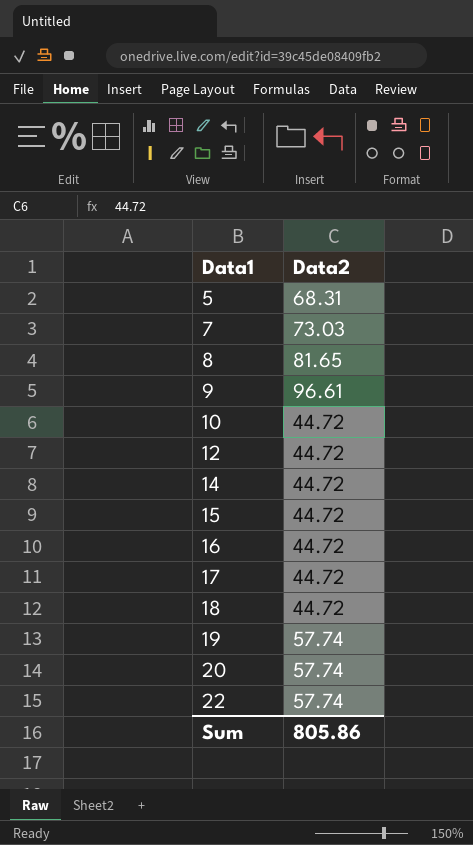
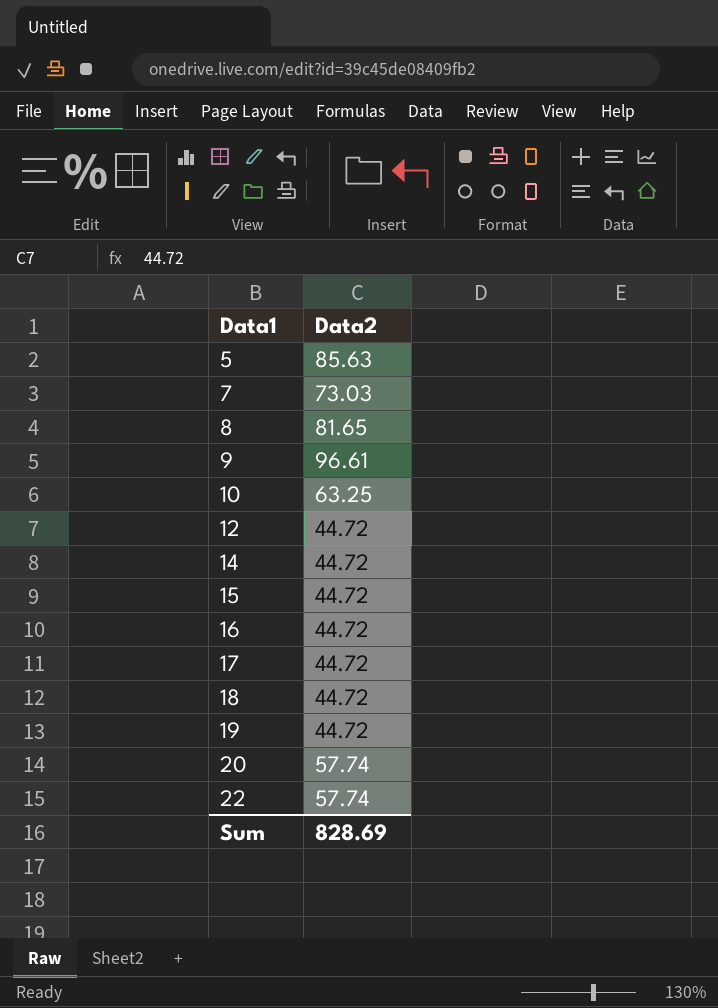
5 | Data2: 68.31 -> 85.63
10 | Data2: 44.72 -> 63.25
19 | Data2: 57.74 -> 44.72
Sum | Data2: 805.86 -> 828.69

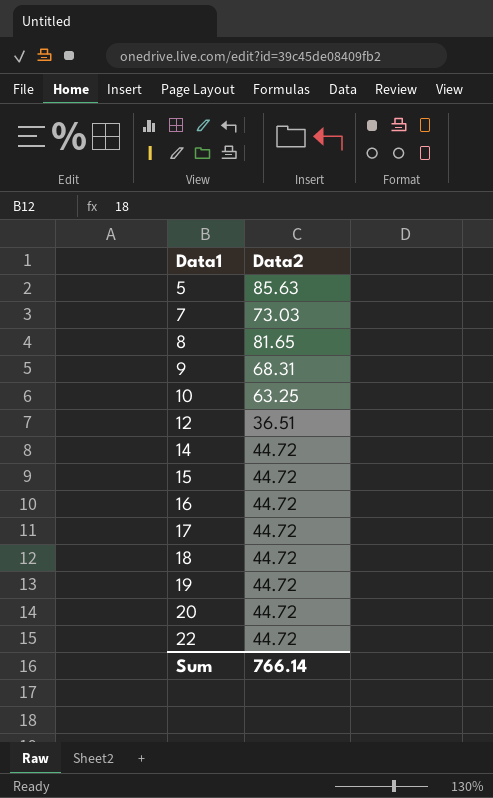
9 | Data2: 96.61 -> 68.31
12 | Data2: 44.72 -> 36.51
20 | Data2: 57.74 -> 44.72
22 | Data2: 57.74 -> 44.72
Sum | Data2: 828.69 -> 766.14

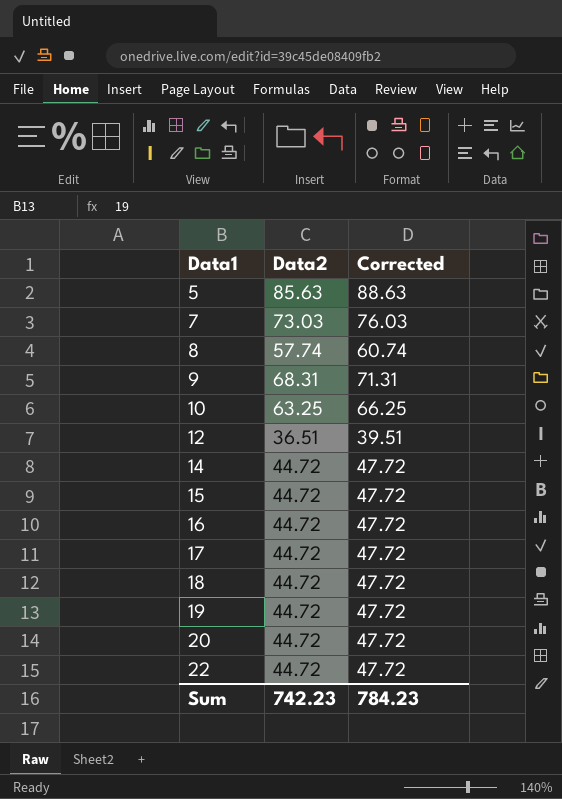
column Corrected | formula: none -> [Data2] + 3
8 | Data2: 81.65 -> 57.74
Sum | Data2: 766.14 -> 742.23

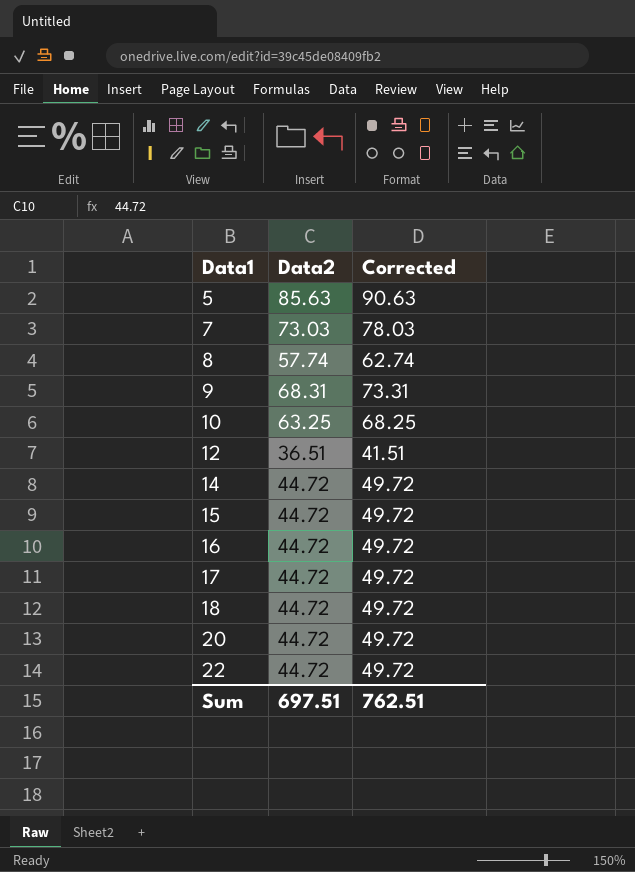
column Corrected | formula: [Data2] + 3 -> [Data2] + 5
row 19: 44.72 | 47.72 -> none
Sum | Data2: 742.23 -> 697.51
Sum | Corrected: 784.23 -> 762.51

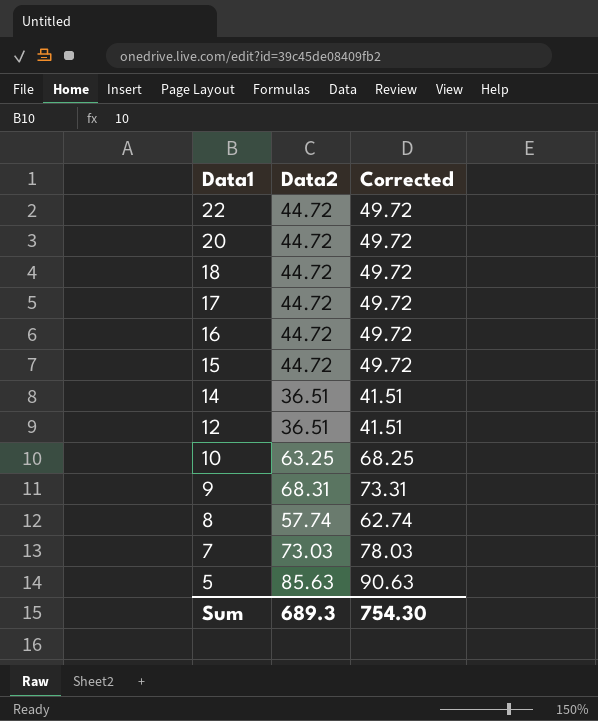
row order: Data1 ascending -> Data1 descending
14 | Data2: 44.72 -> 36.51
14 | Corrected: 49.72 -> 41.51
Sum | Data2: 697.51 -> 689.3
Sum | Corrected: 762.51 -> 754.30

